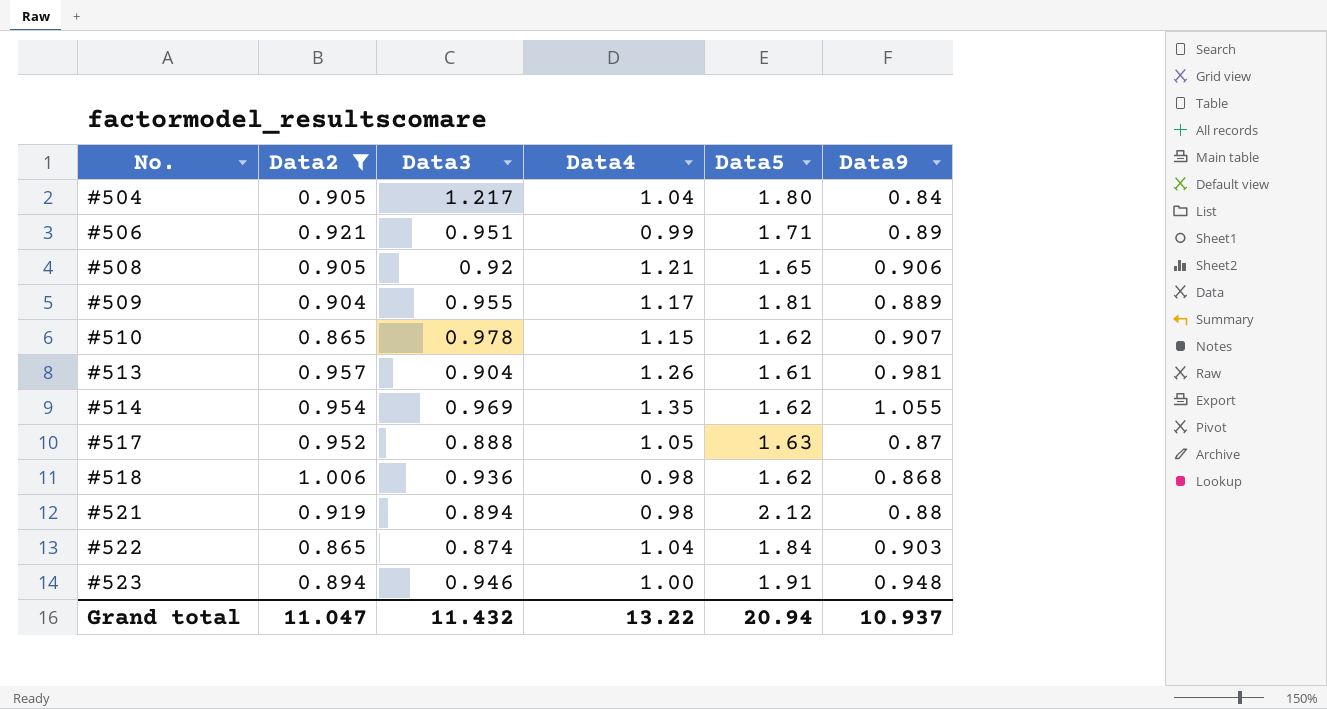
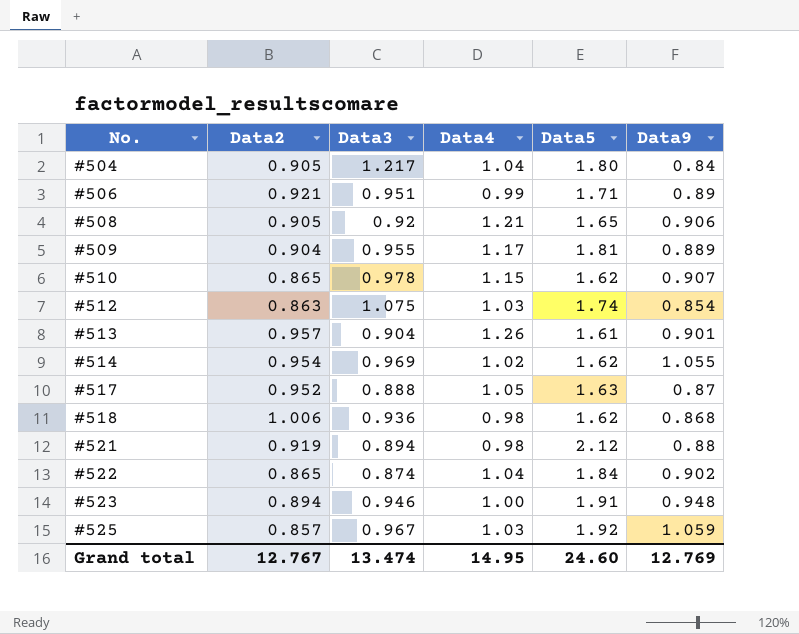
filter: Data2 >= 0.865 -> none
#513 | Data9: 0.981 -> 0.901
#514 | Data4: 1.35 -> 1.02
#522 | Data9: 0.903 -> 0.902
Grand total | Data2: 11.047 -> 12.767
Grand total | Data3: 11.432 -> 13.474
Grand total | Data4: 13.22 -> 14.95
Grand total | Data5: 20.94 -> 24.60
Grand total | Data9: 10.937 -> 12.769

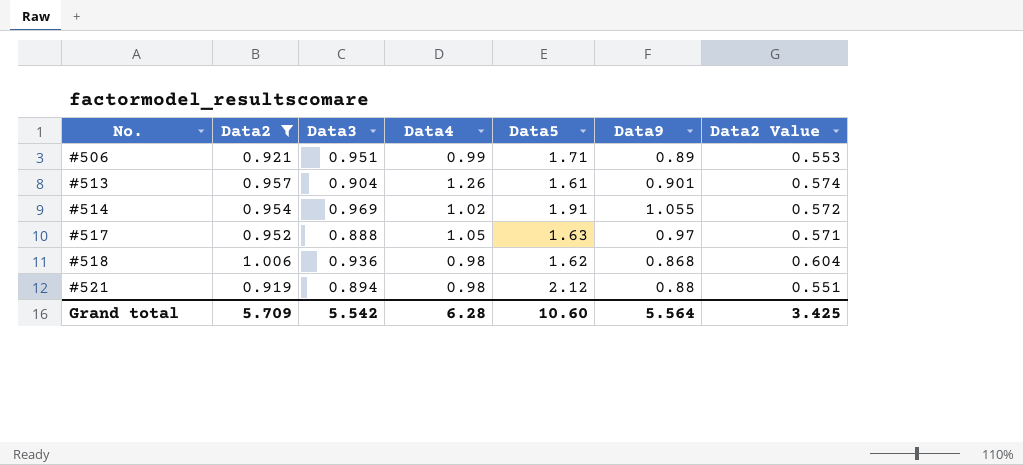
filter: none -> Data2 >= 0.919
column Data2 Value | formula: none -> [Data2] * 0.6
#514 | Data5: 1.62 -> 1.91
#517 | Data9: 0.87 -> 0.97
Grand total | Data2: 12.767 -> 5.709
Grand total | Data3: 13.474 -> 5.542
Grand total | Data4: 14.95 -> 6.28
Grand total | Data5: 24.60 -> 10.60
Grand total | Data9: 12.769 -> 5.564

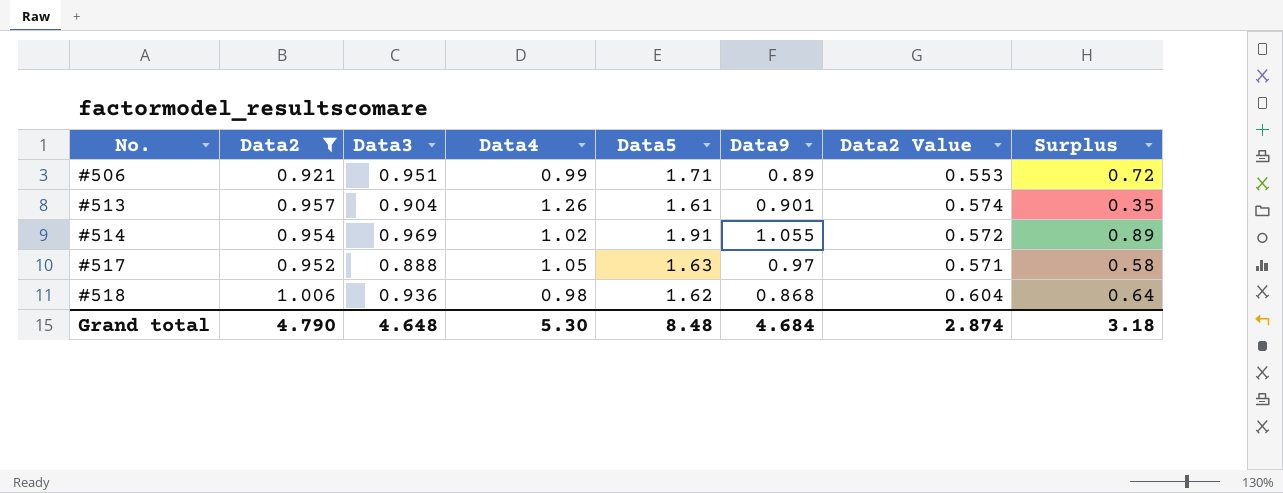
column Surplus | formula: none -> [Data5] - [Data4]
row #521: 0.919 | 0.894 | 0.98 | 2.12 | 0.88 | 0.551 -> none
Grand total | Data2: 5.709 -> 4.790
Grand total | Data3: 5.542 -> 4.648
Grand total | Data4: 6.28 -> 5.30
Grand total | Data5: 10.60 -> 8.48
Grand total | Data9: 5.564 -> 4.684
Grand total | Data2 Value: 3.425 -> 2.874

